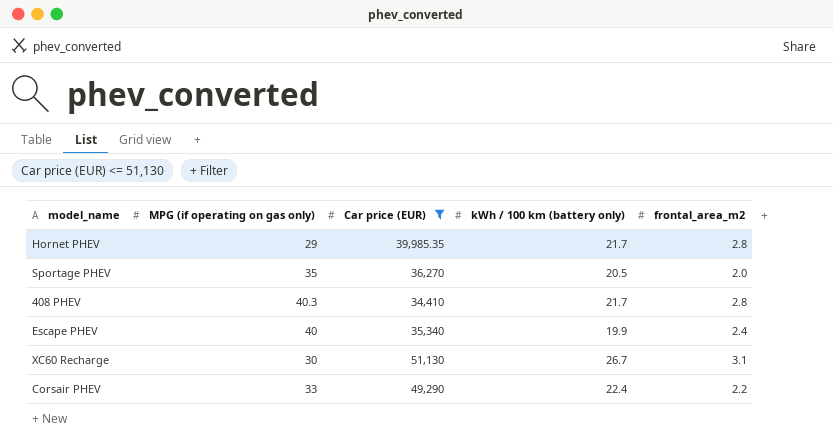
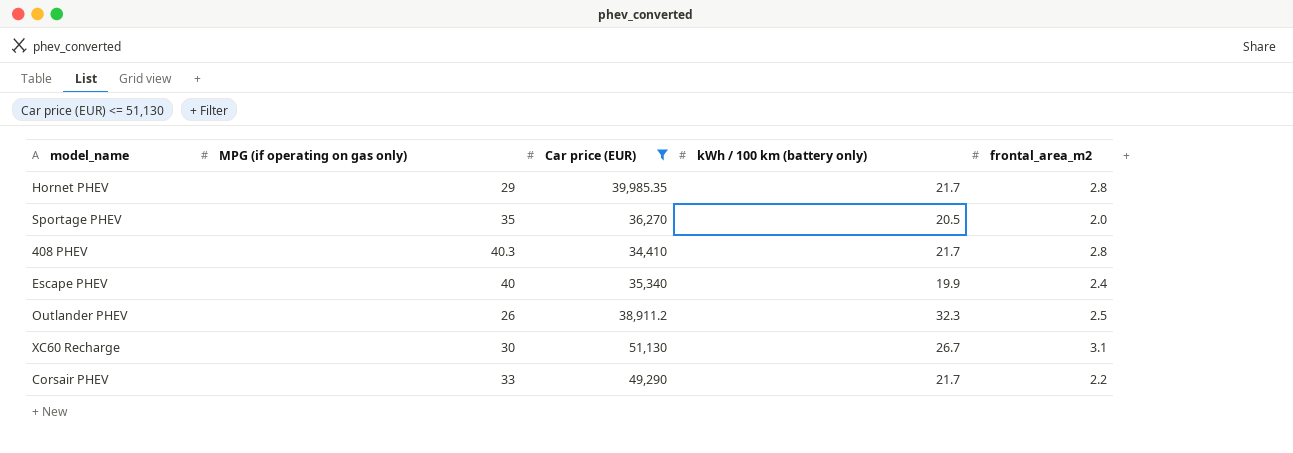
row Outlander PHEV: none -> 26 | 38,911.2 | 32.3 | 2.5
Corsair PHEV | kWh / 100 km (battery only): 22.4 -> 21.7

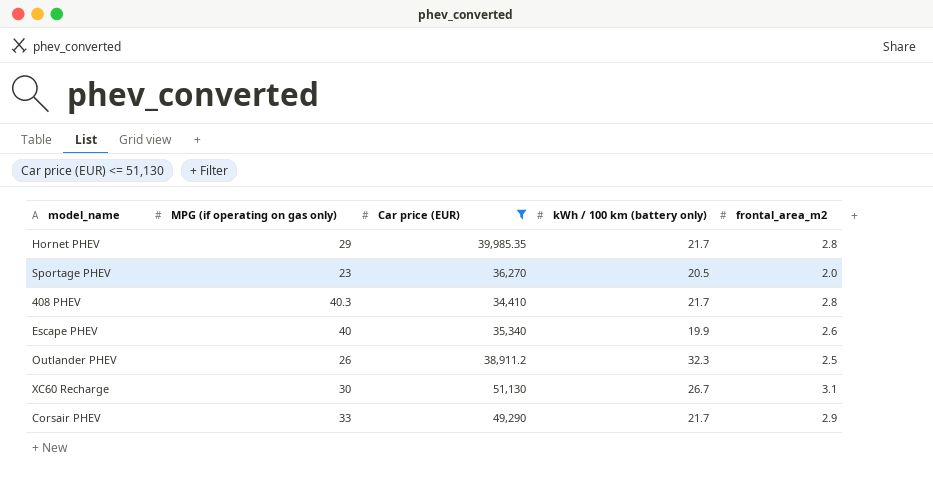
Sportage PHEV | MPG (if operating on gas only): 35 -> 23
Escape PHEV | frontal_area_m2: 2.4 -> 2.6
Corsair PHEV | frontal_area_m2: 2.2 -> 2.9

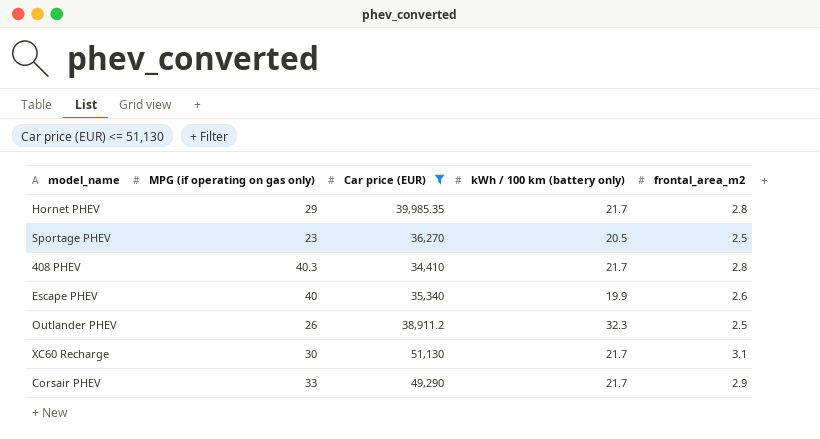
Sportage PHEV | frontal_area_m2: 2.0 -> 2.5
XC60 Recharge | kWh / 100 km (battery only): 26.7 -> 21.7

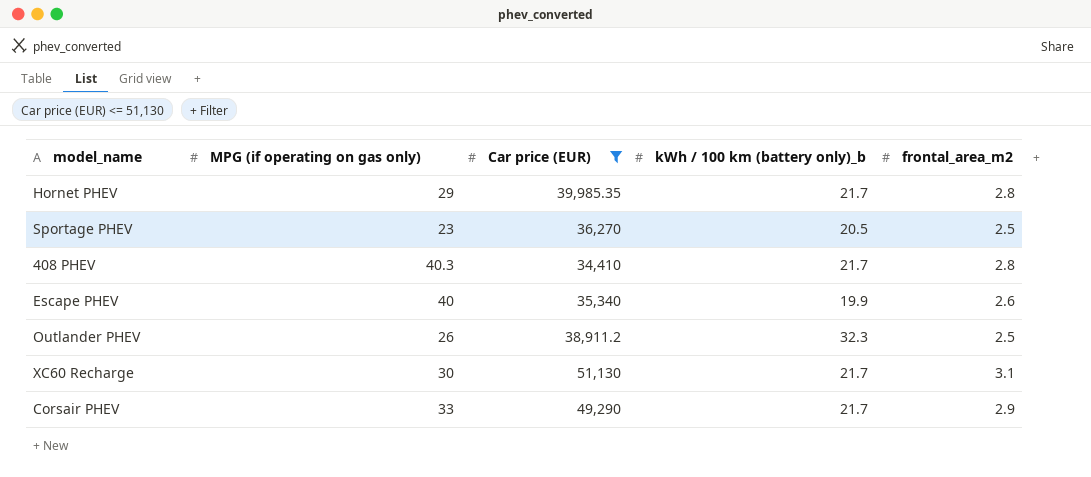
column name: kWh / 100 km (battery only) -> kWh / 100 km (battery only)_b

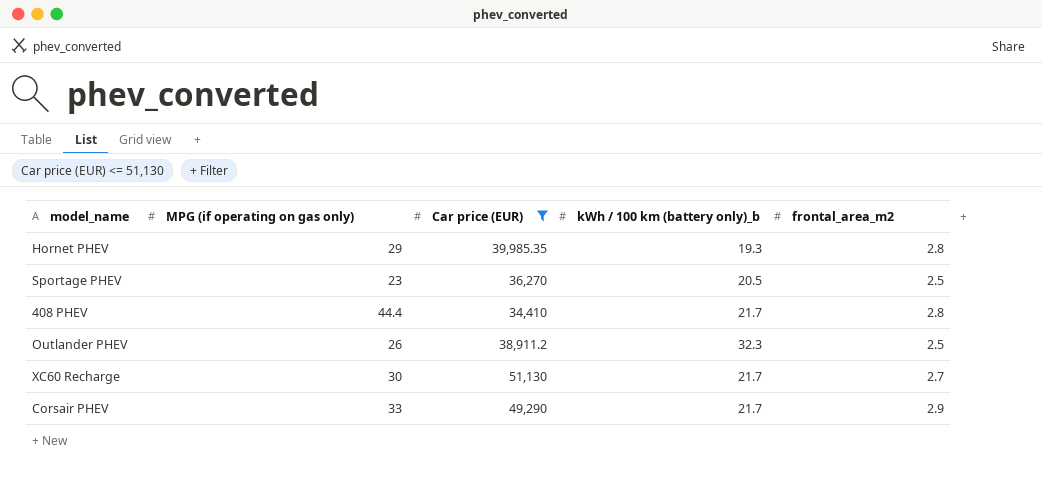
row Escape PHEV: 40 | 35,340 | 19.9 | 2.6 -> none
Hornet PHEV | kWh / 100 km (battery only)_b: 21.7 -> 19.3
408 PHEV | MPG (if operating on gas only): 40.3 -> 44.4
XC60 Recharge | frontal_area_m2: 3.1 -> 2.7

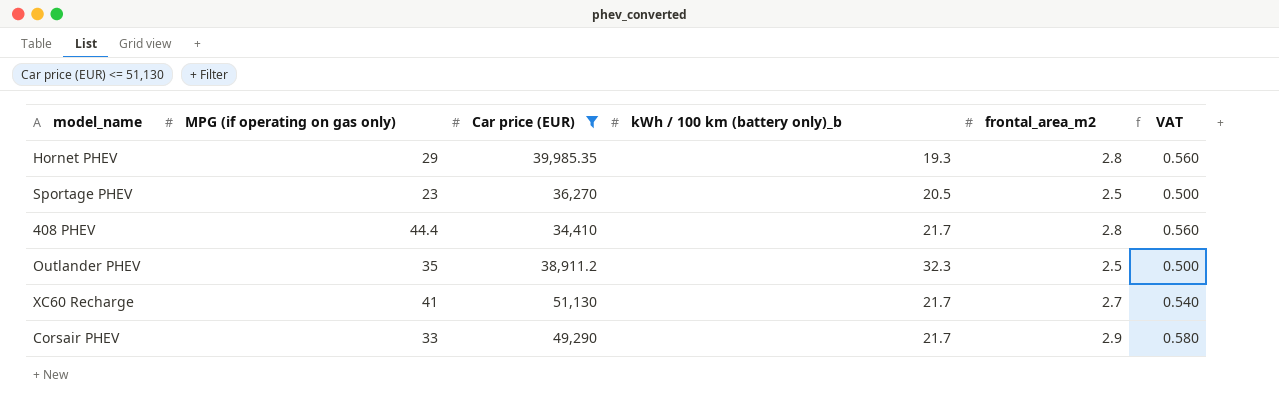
column VAT | formula: none -> [frontal_area_m2] * 0.2
Outlander PHEV | MPG (if operating on gas only): 26 -> 35
XC60 Recharge | MPG (if operating on gas only): 30 -> 41

